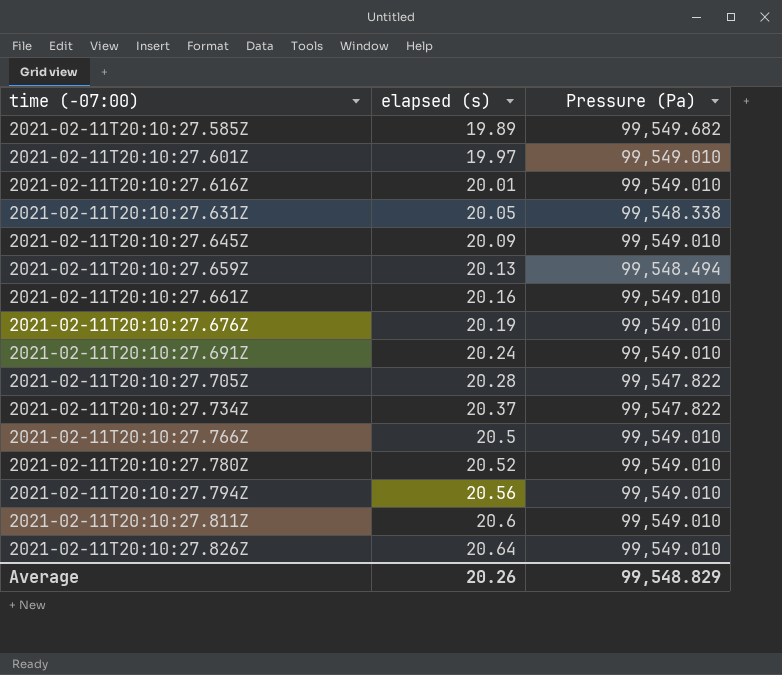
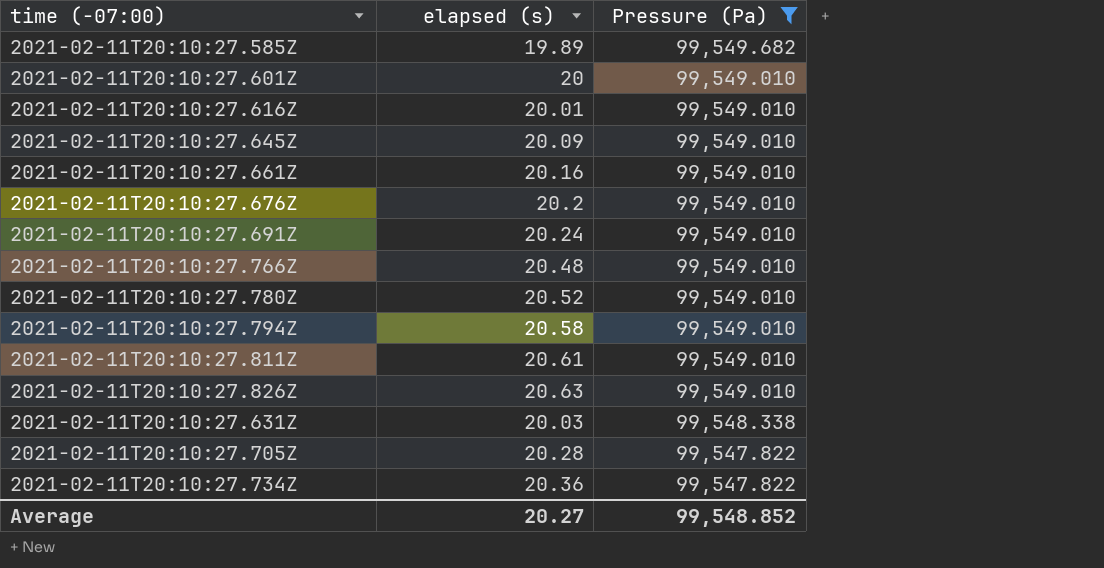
filter: none -> Pressure (Pa) != 99,548.494
row order: time (-07:00) ascending -> Pressure (Pa) descending
2021-02-11T20:10:27.601Z | elapsed (s): 19.97 -> 20
2021-02-11T20:10:27.676Z | elapsed (s): 20.19 -> 20.2
2021-02-11T20:10:27.766Z | elapsed (s): 20.5 -> 20.48
2021-02-11T20:10:27.794Z | elapsed (s): 20.56 -> 20.58
2021-02-11T20:10:27.811Z | elapsed (s): 20.6 -> 20.61
2021-02-11T20:10:27.826Z | elapsed (s): 20.64 -> 20.63
2021-02-11T20:10:27.631Z | elapsed (s): 20.05 -> 20.03
2021-02-11T20:10:27.734Z | elapsed (s): 20.37 -> 20.36
Average | elapsed (s): 20.26 -> 20.27
Average | Pressure (Pa): 99,548.829 -> 99,548.852

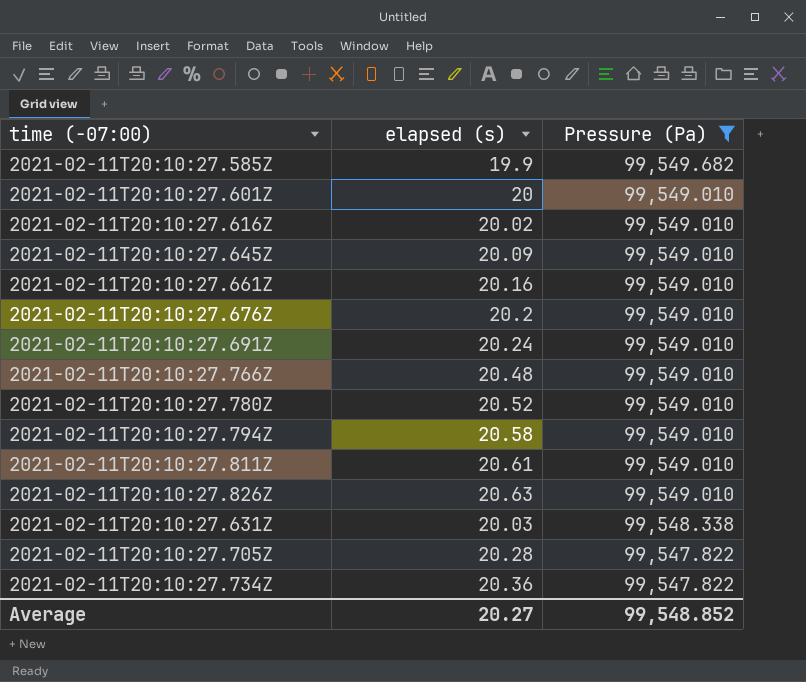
2021-02-11T20:10:27.585Z | elapsed (s): 19.89 -> 19.9
2021-02-11T20:10:27.616Z | elapsed (s): 20.01 -> 20.02

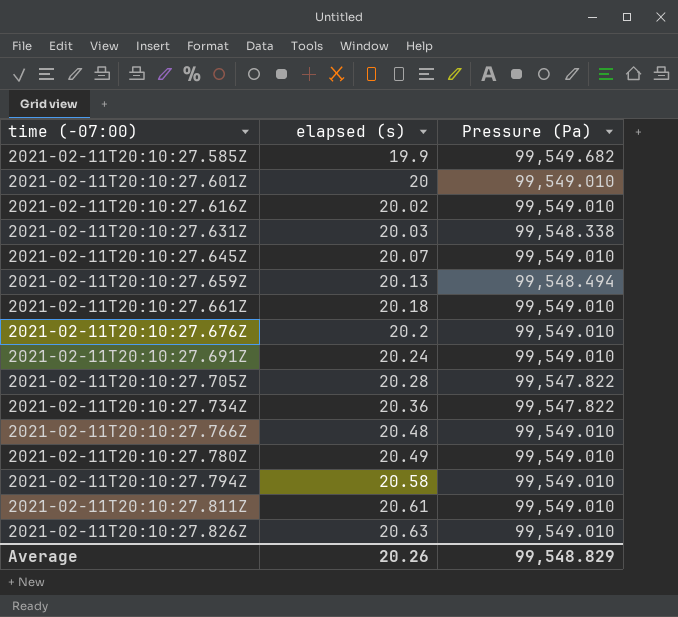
filter: Pressure (Pa) != 99,548.494 -> none
row order: Pressure (Pa) descending -> time (-07:00) ascending
2021-02-11T20:10:27.645Z | elapsed (s): 20.09 -> 20.07
2021-02-11T20:10:27.661Z | elapsed (s): 20.16 -> 20.18
2021-02-11T20:10:27.780Z | elapsed (s): 20.52 -> 20.49
Average | elapsed (s): 20.27 -> 20.26
Average | Pressure (Pa): 99,548.852 -> 99,548.829

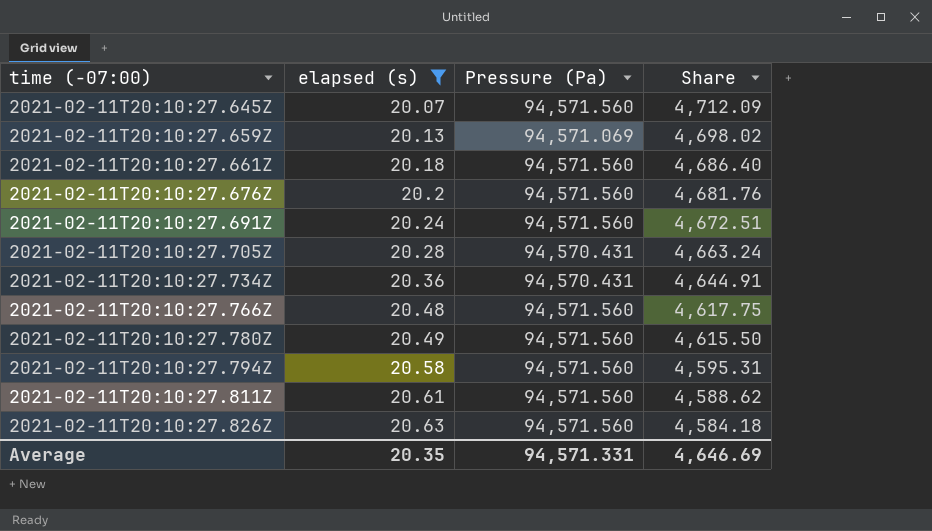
filter: none -> elapsed (s) >= 20.07
column Share | formula: none -> [Pressure (Pa)] / [elapsed (s)]
2021-02-11T20:10:27.645Z | Pressure (Pa): 99,549.010 -> 94,571.560
2021-02-11T20:10:27.659Z | Pressure (Pa): 99,548.494 -> 94,571.069
2021-02-11T20:10:27.661Z | Pressure (Pa): 99,549.010 -> 94,571.560
2021-02-11T20:10:27.676Z | Pressure (Pa): 99,549.010 -> 94,571.560
2021-02-11T20:10:27.691Z | Pressure (Pa): 99,549.010 -> 94,571.560
2021-02-11T20:10:27.705Z | Pressure (Pa): 99,547.822 -> 94,570.431
2021-02-11T20:10:27.734Z | Pressure (Pa): 99,547.822 -> 94,570.431
2021-02-11T20:10:27.766Z | Pressure (Pa): 99,549.010 -> 94,571.560
2021-02-11T20:10:27.780Z | Pressure (Pa): 99,549.010 -> 94,571.560
2021-02-11T20:10:27.794Z | Pressure (Pa): 99,549.010 -> 94,571.560
2021-02-11T20:10:27.811Z | Pressure (Pa): 99,549.010 -> 94,571.560
2021-02-11T20:10:27.826Z | Pressure (Pa): 99,549.010 -> 94,571.560
Average | elapsed (s): 20.26 -> 20.35
Average | Pressure (Pa): 99,548.829 -> 94,571.331

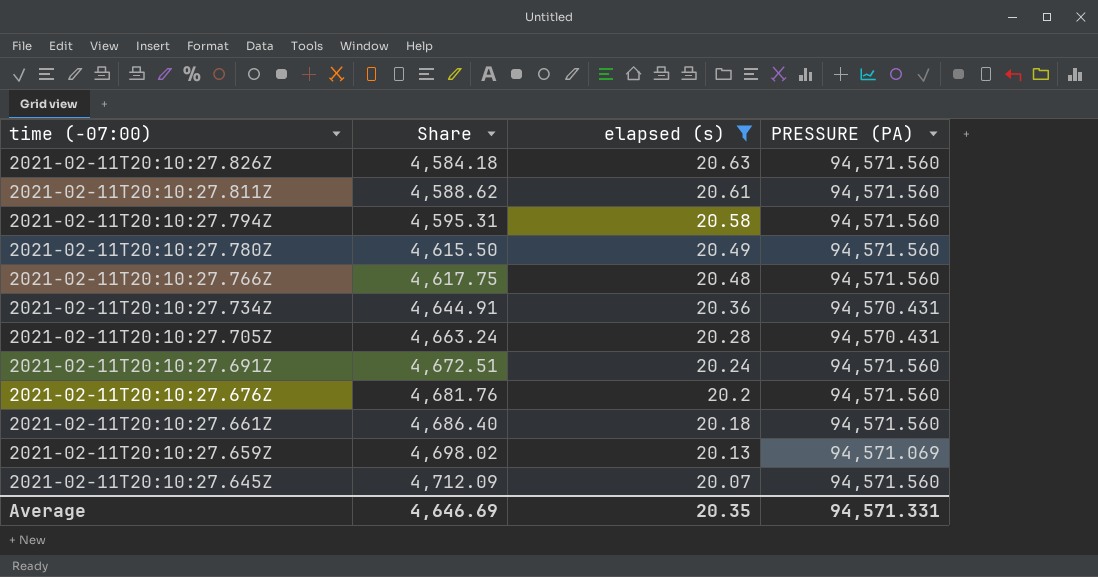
row order: time (-07:00) ascending -> time (-07:00) descending
column Share | position: 4 -> 2
column name: Pressure (Pa) -> PRESSURE (PA)

